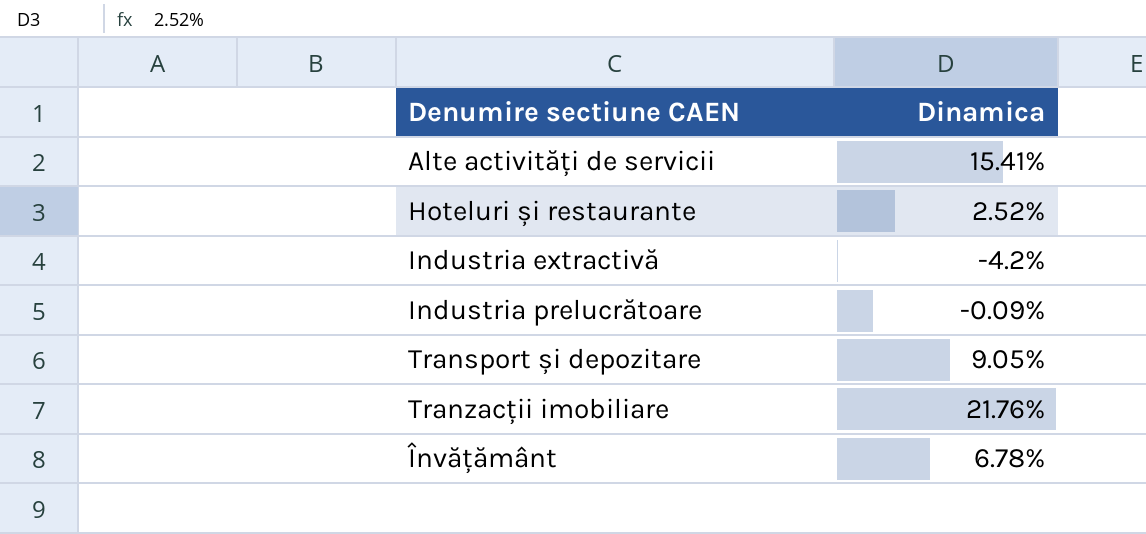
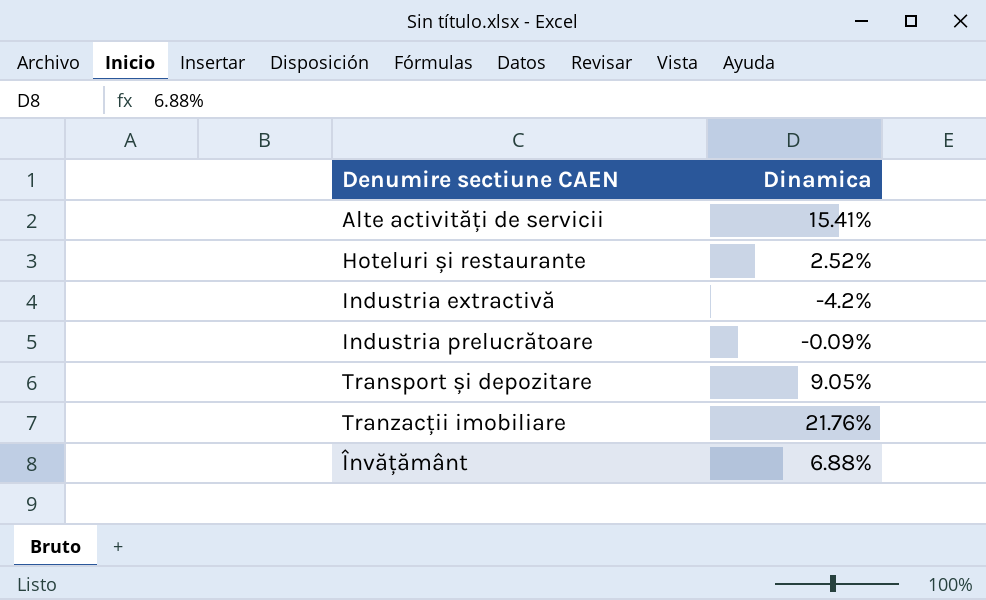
Învățământ | Dinamica: 6.78% -> 6.88%

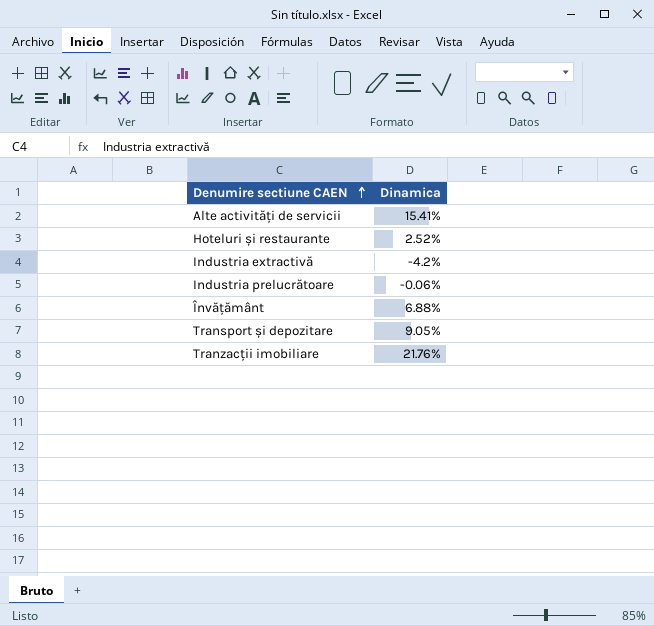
row order: none -> Denumire sectiune CAEN ascending
Industria prelucrătoare | Dinamica: -0.09% -> -0.06%

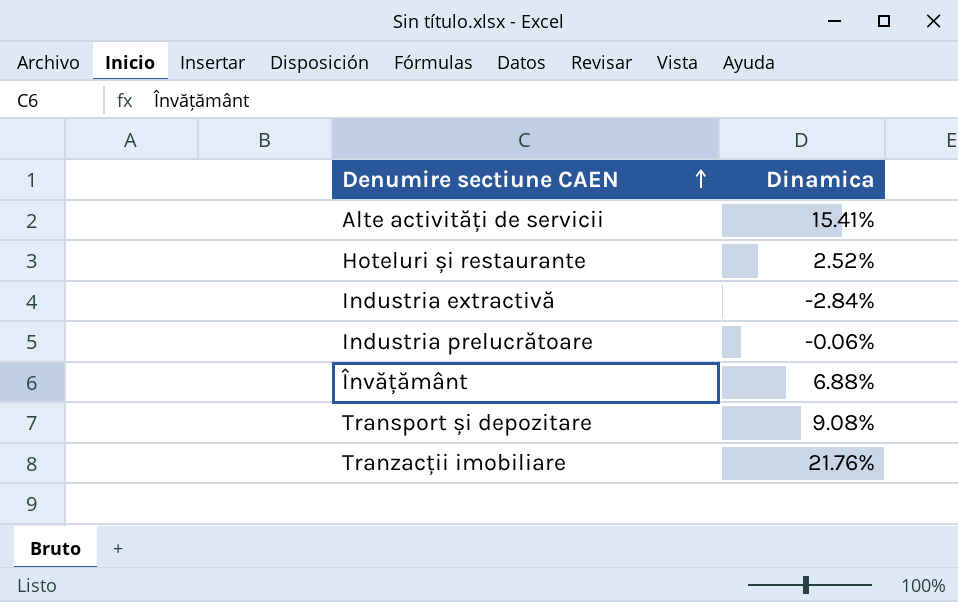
Industria extractivă | Dinamica: -4.2% -> -2.84%
Transport și depozitare | Dinamica: 9.05% -> 9.08%

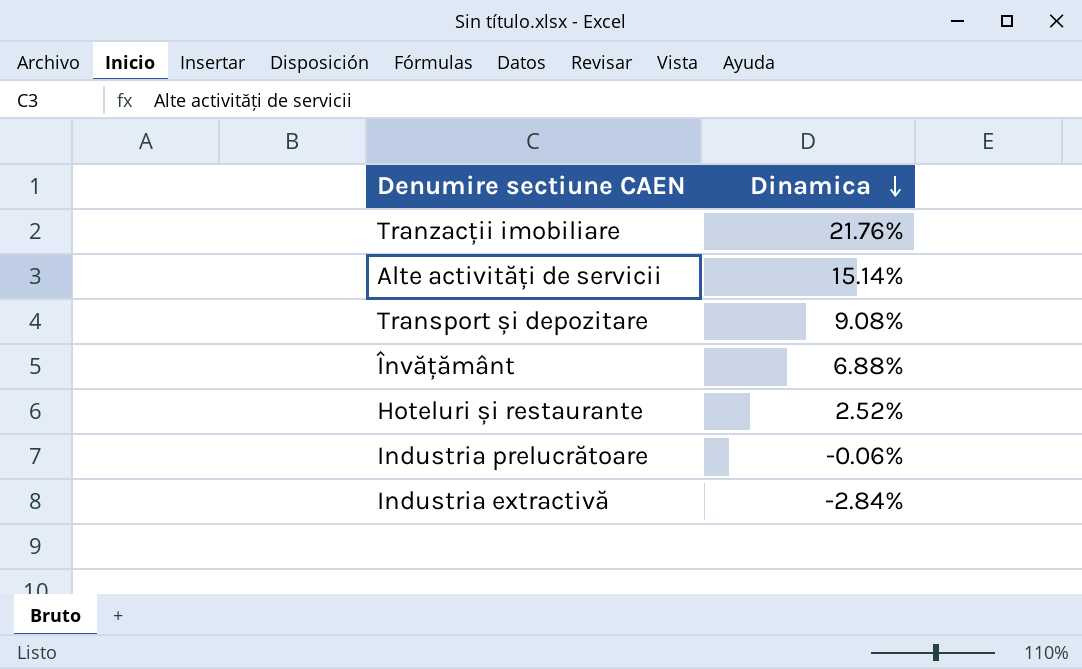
row order: Denumire sectiune CAEN ascending -> Dinamica descending
Alte activități de servicii | Dinamica: 15.41% -> 15.14%

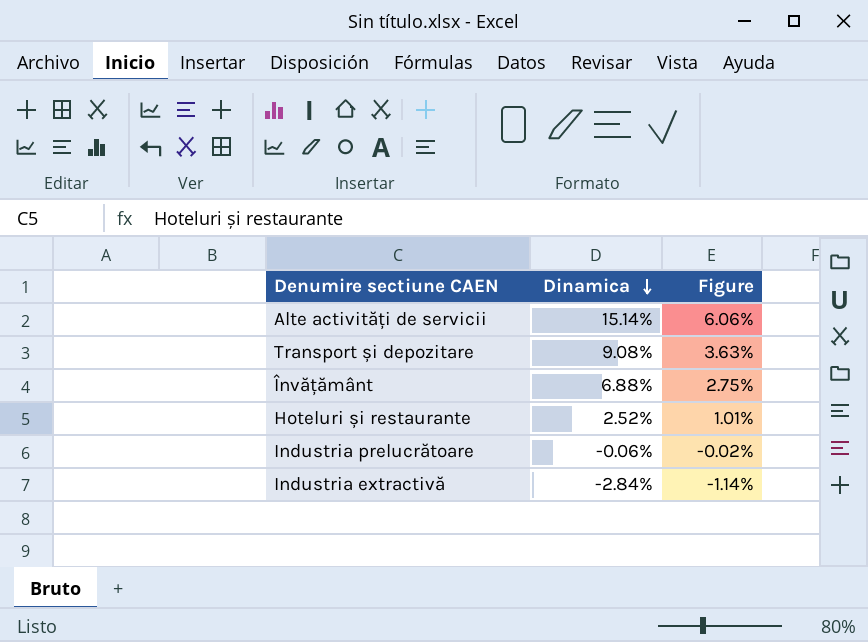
column Figure | formula: none -> [Dinamica] * 0.4
row Tranzacții imobiliare: 21.76% -> none

